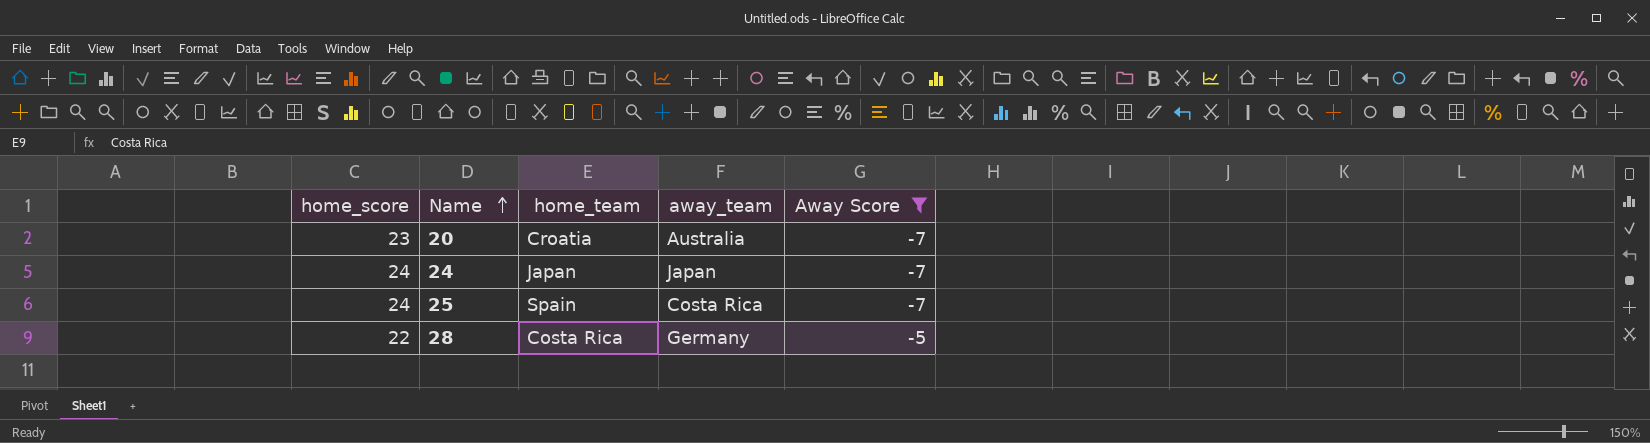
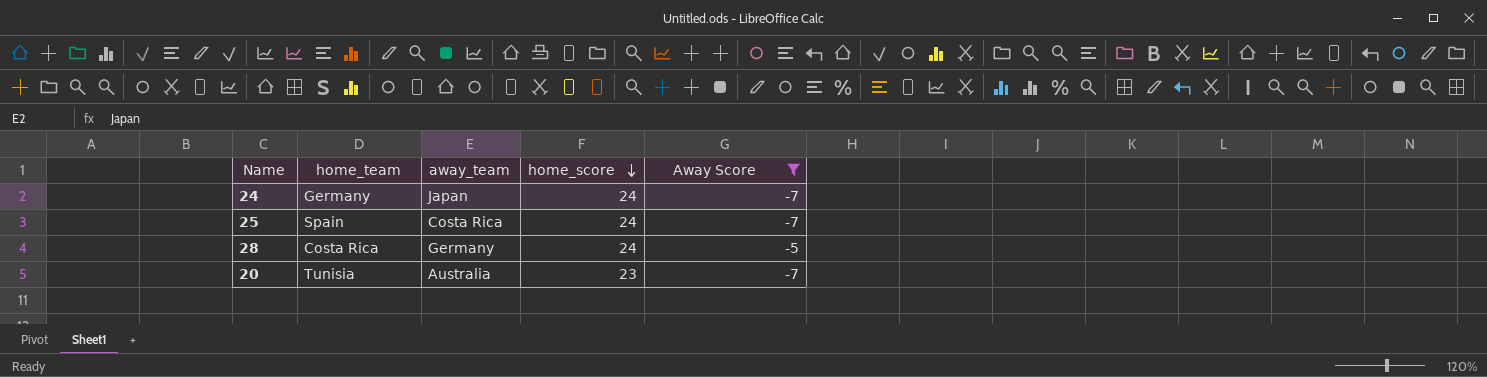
row order: Name ascending -> home_score descending
column home_score | position: 1 -> 4
24 | home_team: Japan -> Germany
28 | home_score: 22 -> 24
20 | home_team: Croatia -> Tunisia

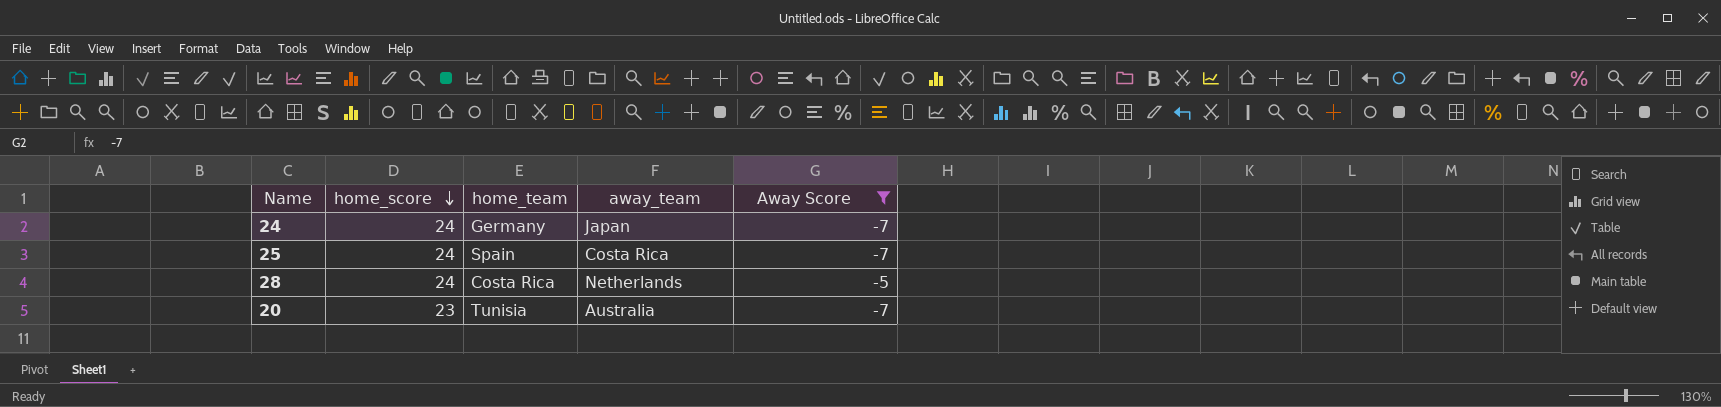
column home_score | position: 4 -> 2
28 | away_team: Germany -> Netherlands

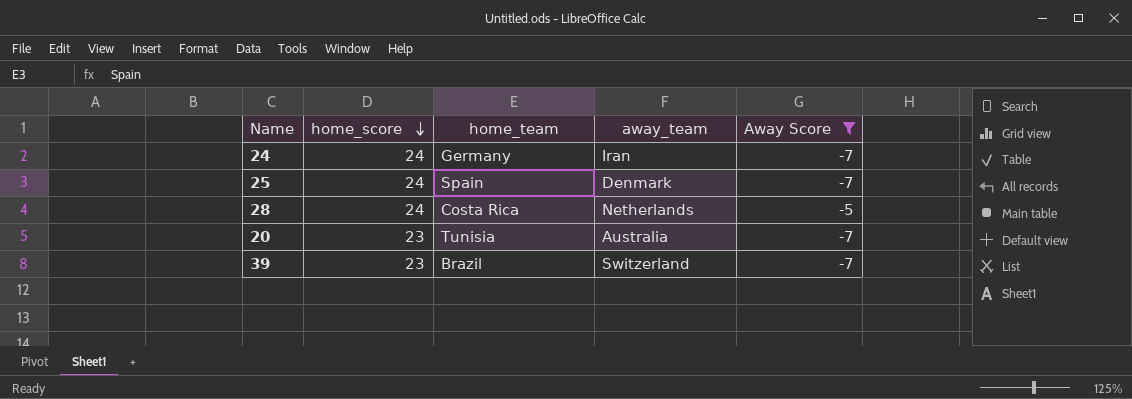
24 | away_team: Japan -> Iran
25 | away_team: Costa Rica -> Denmark
row 39: none -> 23 | Brazil | Switzerland | -7

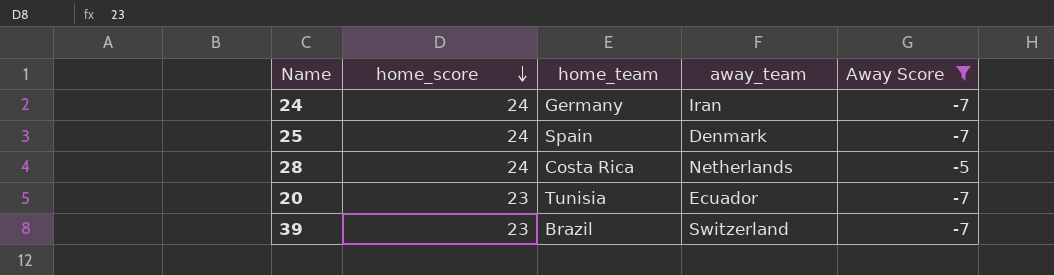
20 | away_team: Australia -> Ecuador

